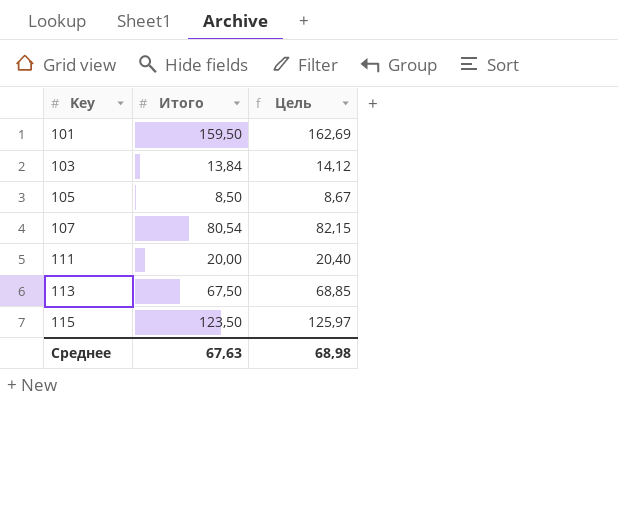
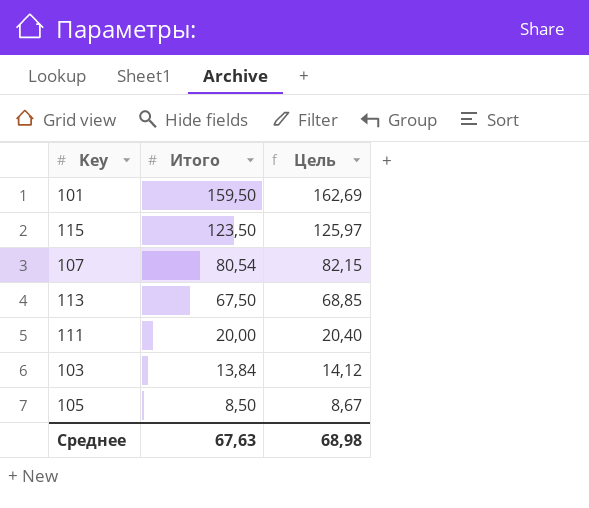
row order: Key ascending -> Итого descending

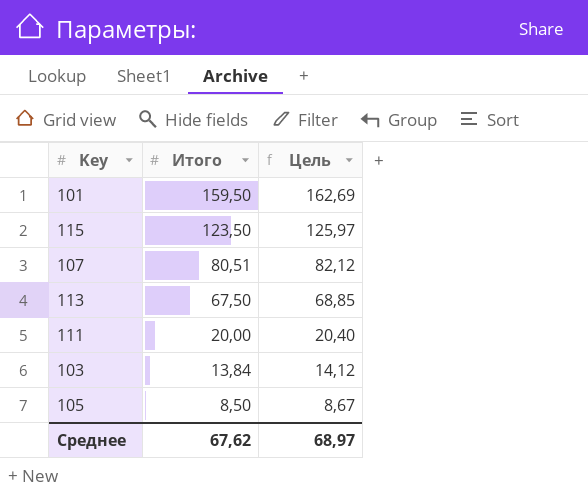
107 | Итого: 80,54 -> 80,51
107 | Цель: 82,15 -> 82,12
Среднее | Итого: 67,63 -> 67,62
Среднее | Цель: 68,98 -> 68,97

